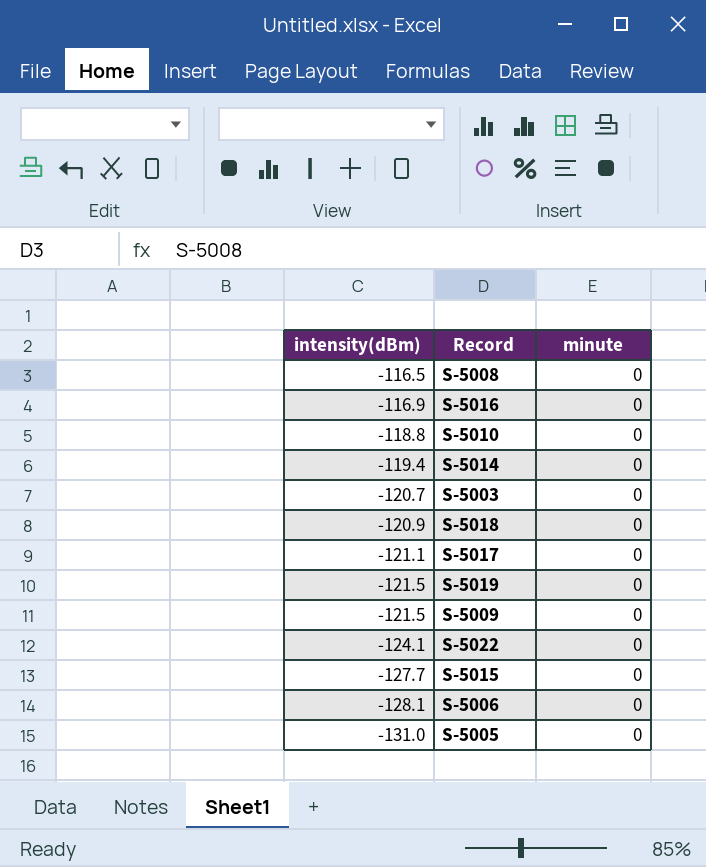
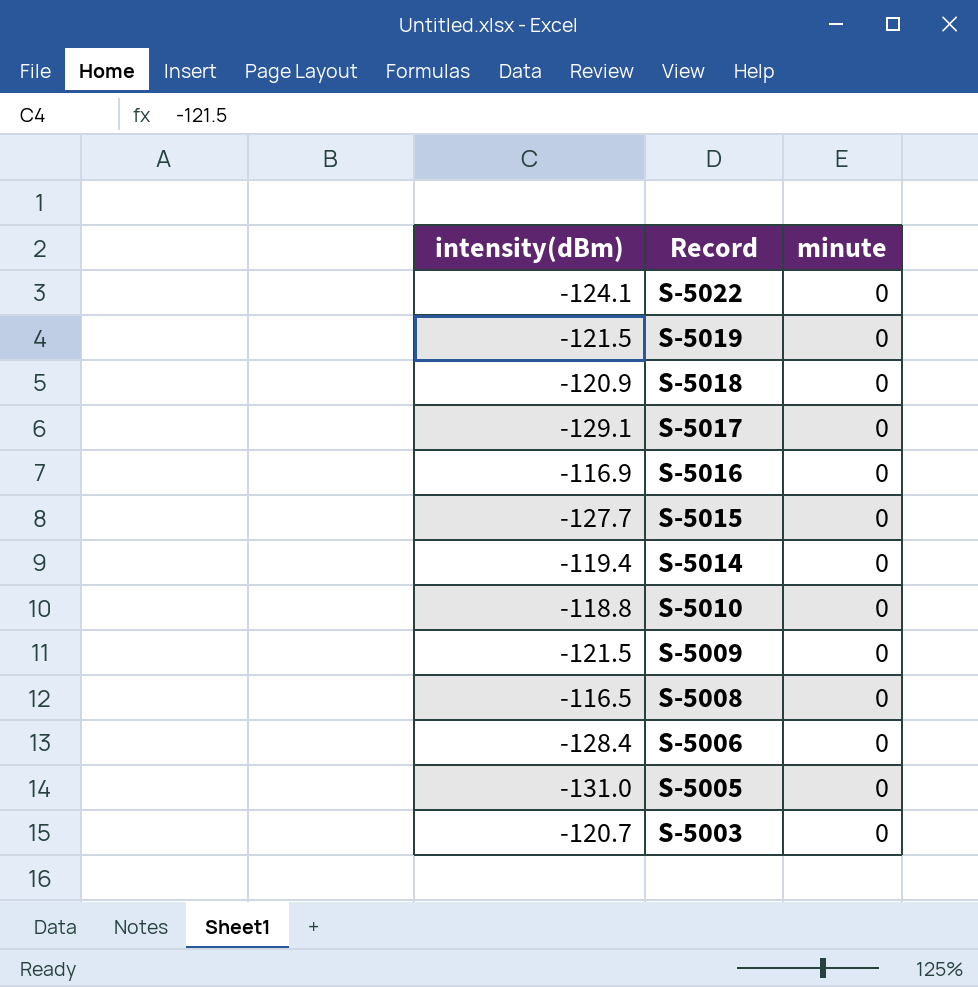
row order: intensity(dBm) descending -> Record descending
S-5017 | intensity(dBm): -121.1 -> -129.1
S-5006 | intensity(dBm): -128.1 -> -128.4

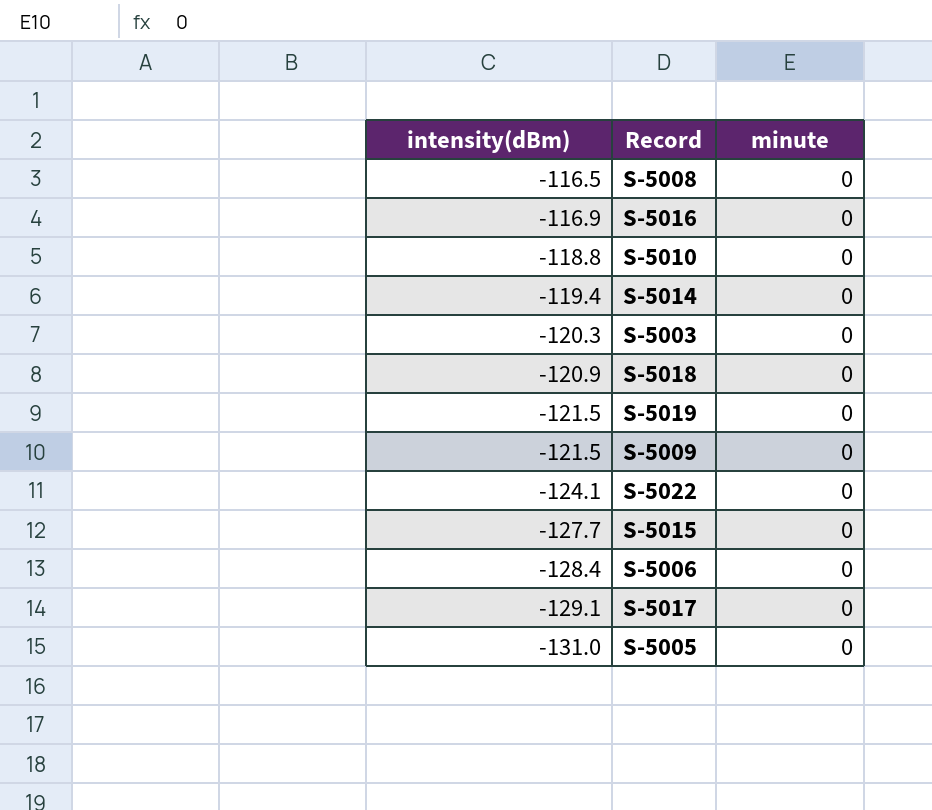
row order: Record descending -> intensity(dBm) descending
S-5003 | intensity(dBm): -120.7 -> -120.3

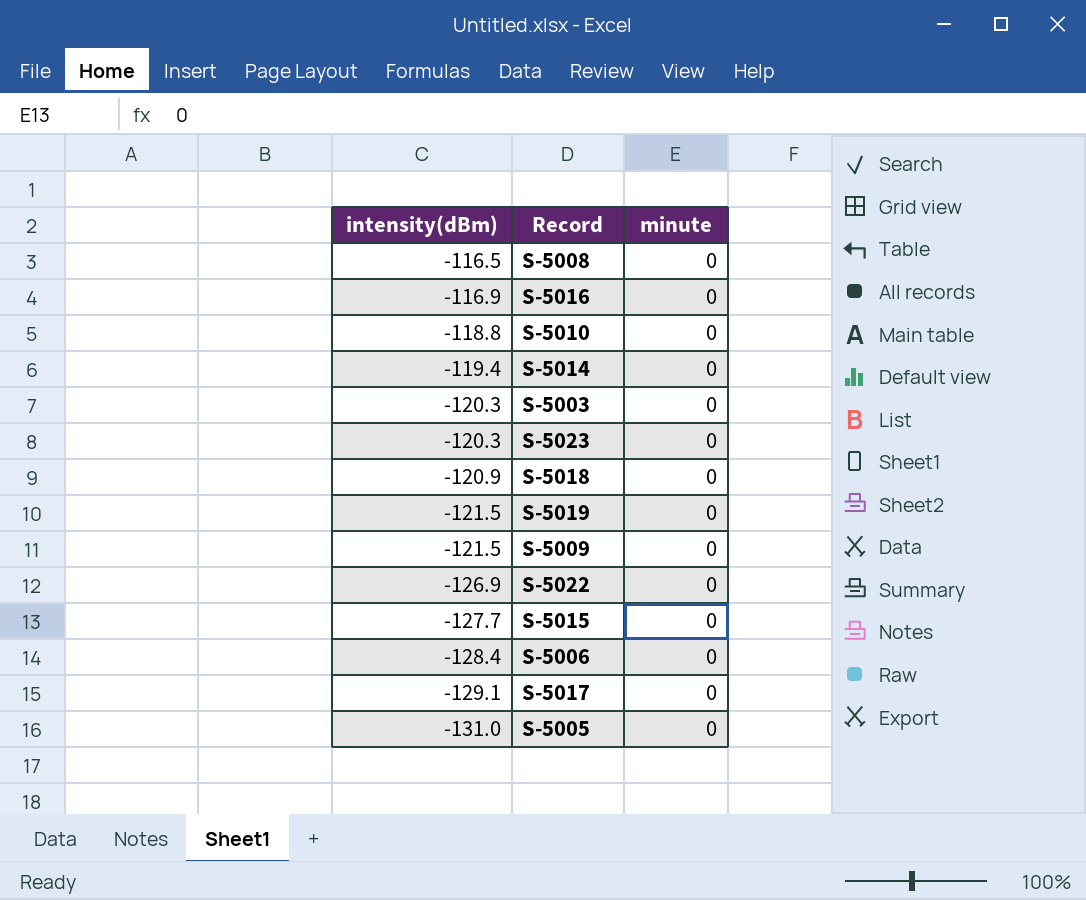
row S-5023: none -> -120.3 | 0
S-5022 | intensity(dBm): -124.1 -> -126.9

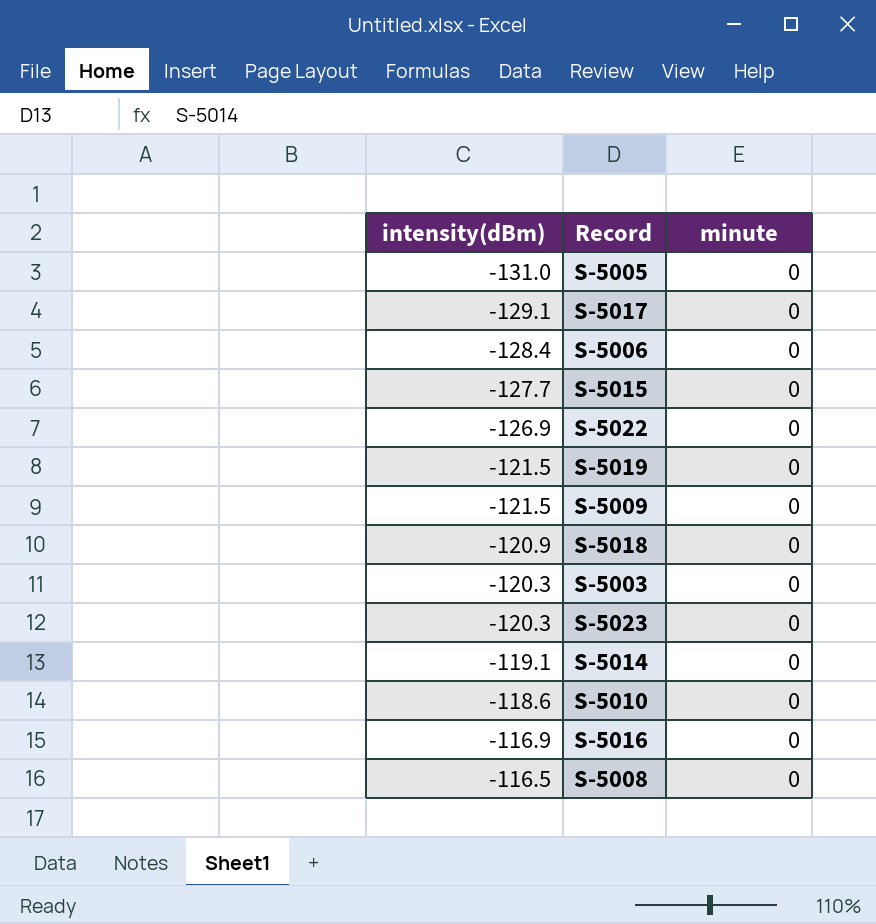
row order: intensity(dBm) descending -> intensity(dBm) ascending
S-5014 | intensity(dBm): -119.4 -> -119.1
S-5010 | intensity(dBm): -118.8 -> -118.6

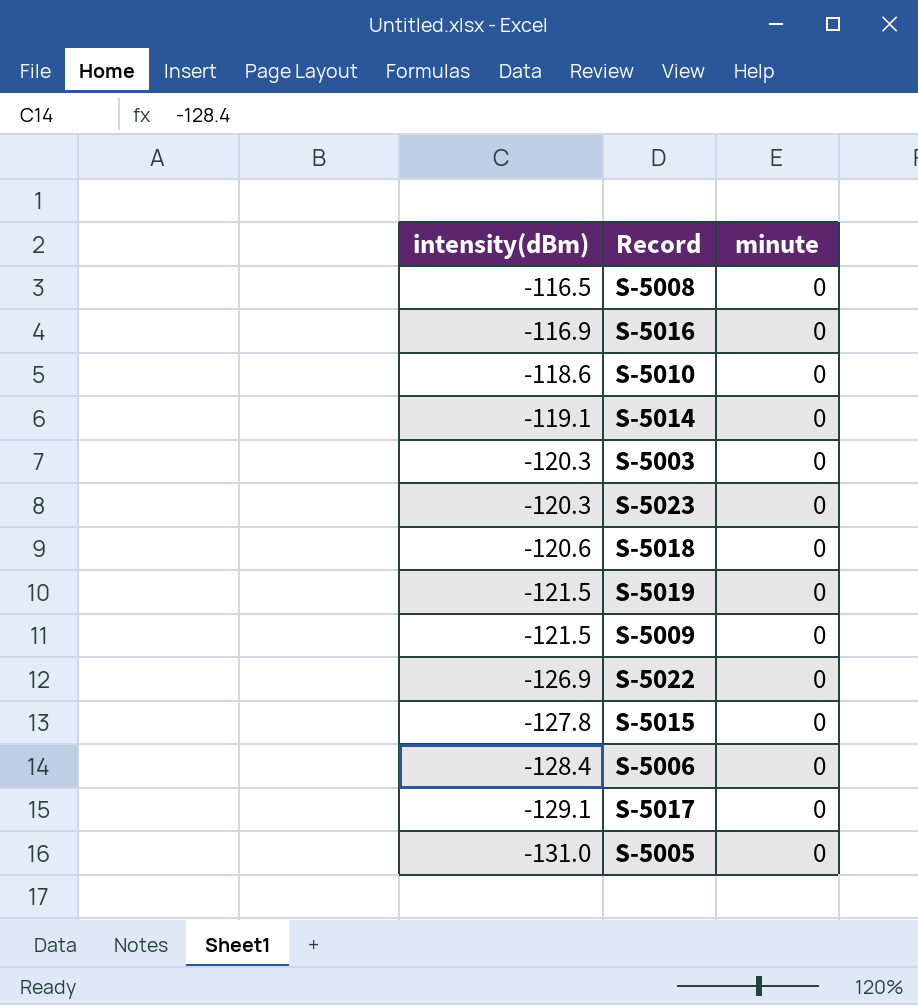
row order: intensity(dBm) ascending -> intensity(dBm) descending
S-5018 | intensity(dBm): -120.9 -> -120.6
S-5015 | intensity(dBm): -127.7 -> -127.8

